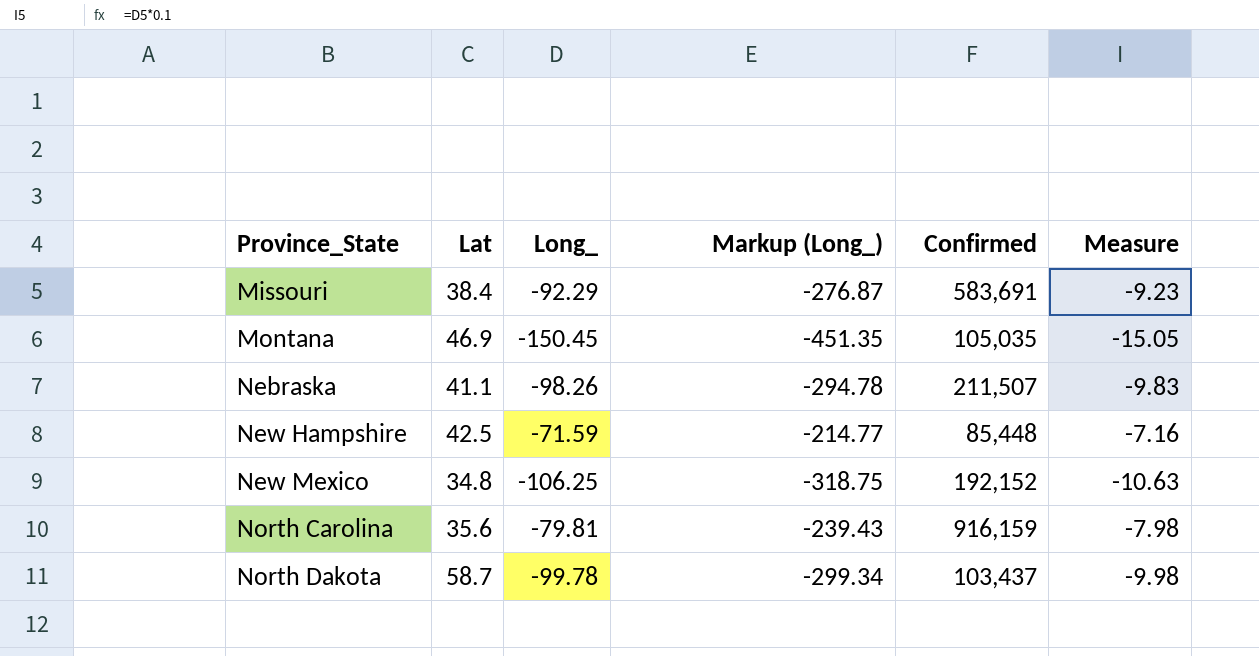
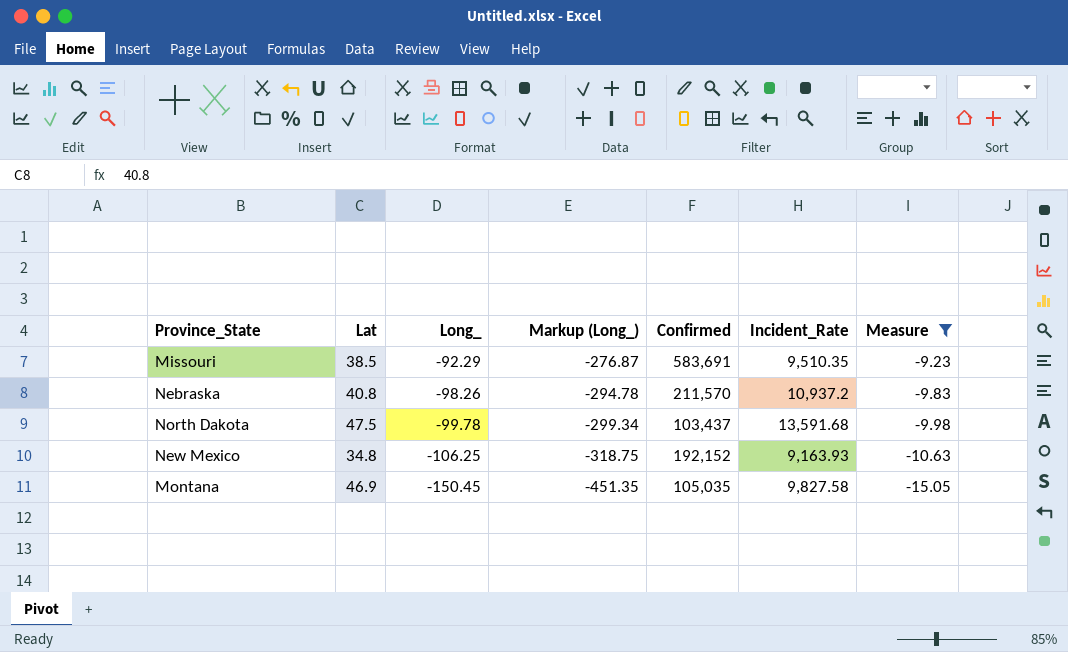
filter: none -> Measure <= -9.23
row order: Province_State ascending -> Long_ descending
column Incident_Rate | position: none -> 6
Missouri | Lat: 38.4 -> 38.5
Nebraska | Lat: 41.1 -> 40.8
Nebraska | Confirmed: 211,507 -> 211,570
North Dakota | Lat: 58.7 -> 47.5

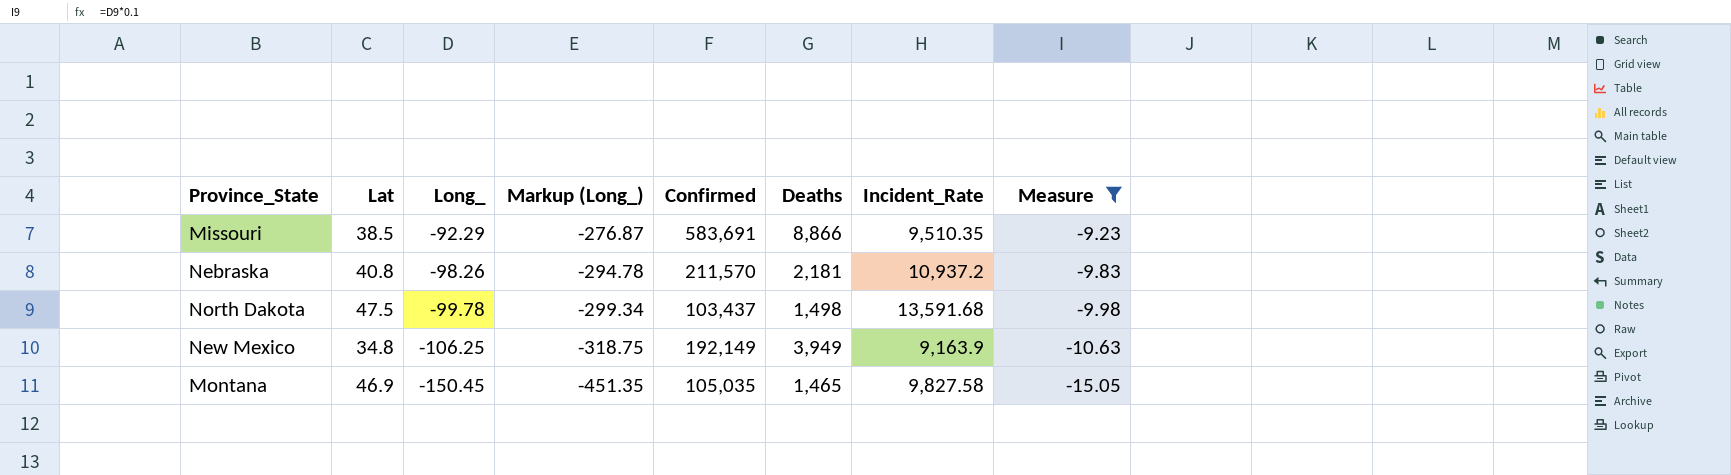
column Deaths | position: none -> 6
New Mexico | Confirmed: 192,152 -> 192,149
New Mexico | Incident_Rate: 9,163.93 -> 9,163.9

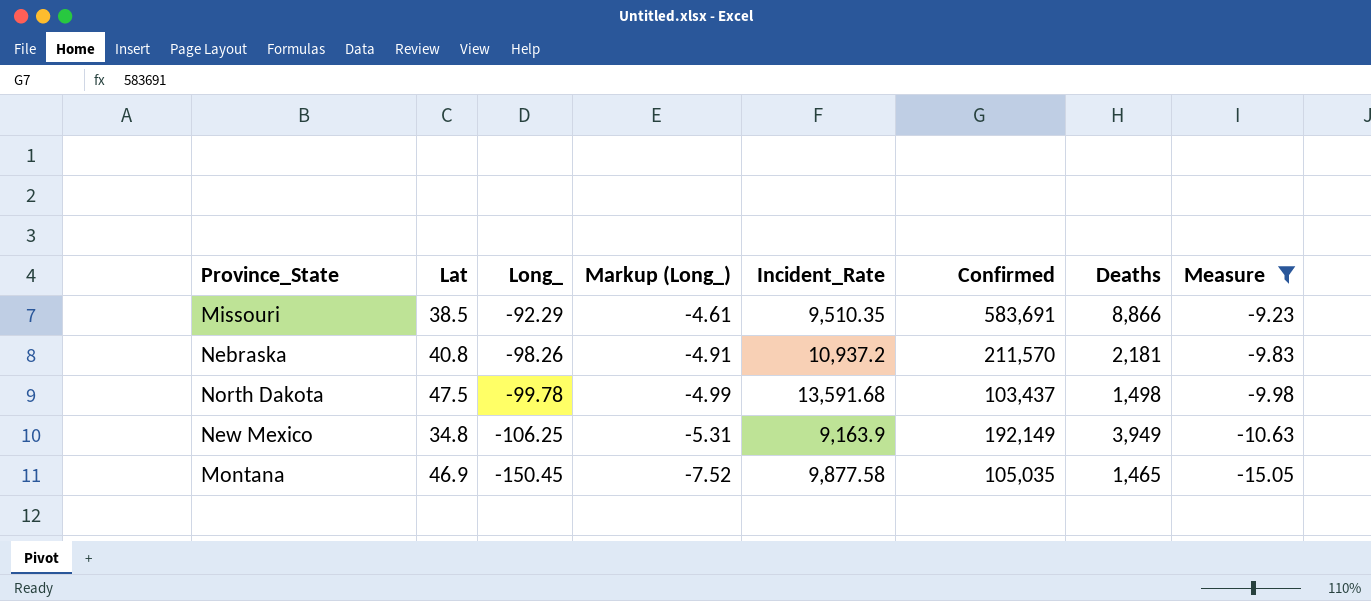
column Markup (Long_) | formula: [Long_] * 3 -> [Long_] * 0.05
column Incident_Rate | position: 7 -> 5
Montana | Incident_Rate: 9,827.58 -> 9,877.58

